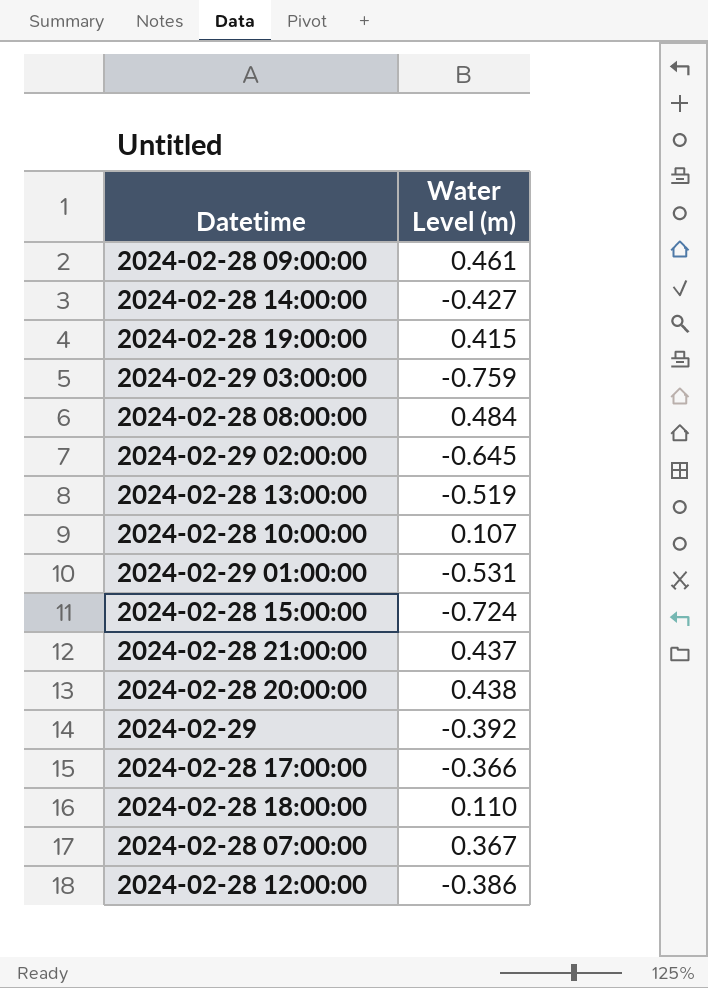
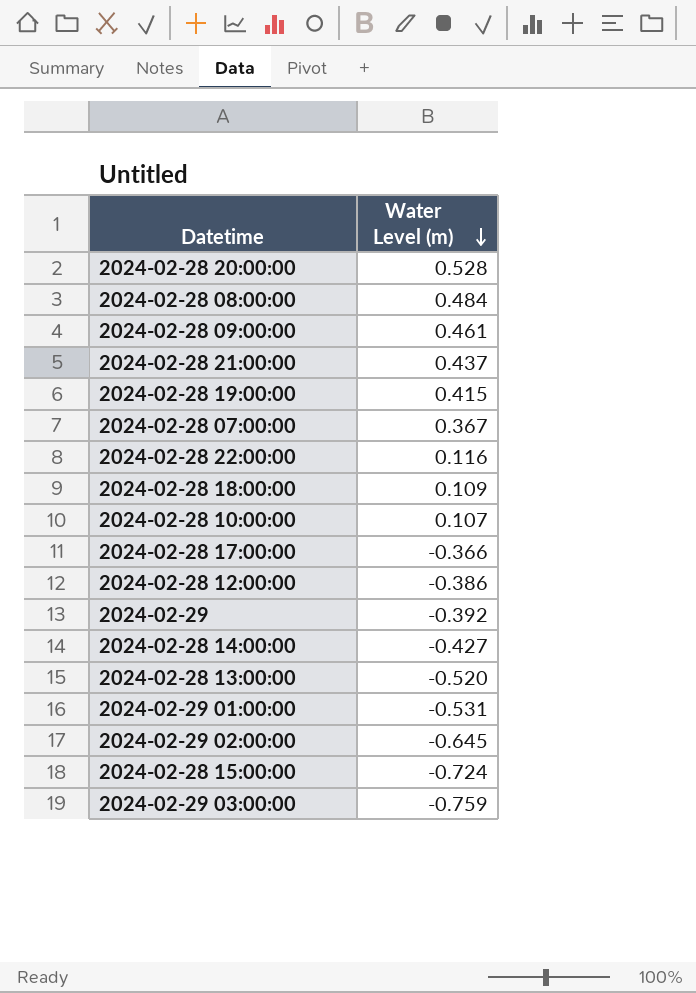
row order: none -> Water Level (m) descending
2024-02-28 20:00:00 | Water Level (m): 0.438 -> 0.528
row 2024-02-28 22:00:00: none -> 0.116
2024-02-28 18:00:00 | Water Level (m): 0.110 -> 0.109
2024-02-28 13:00:00 | Water Level (m): -0.519 -> -0.520

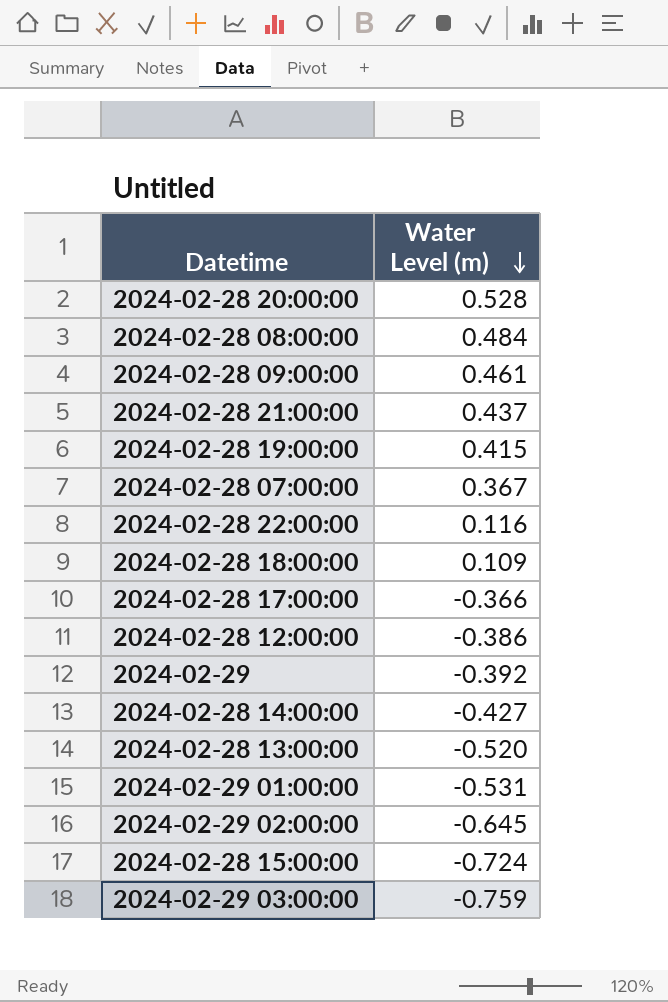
row 2024-02-28 10:00:00: 0.107 -> none

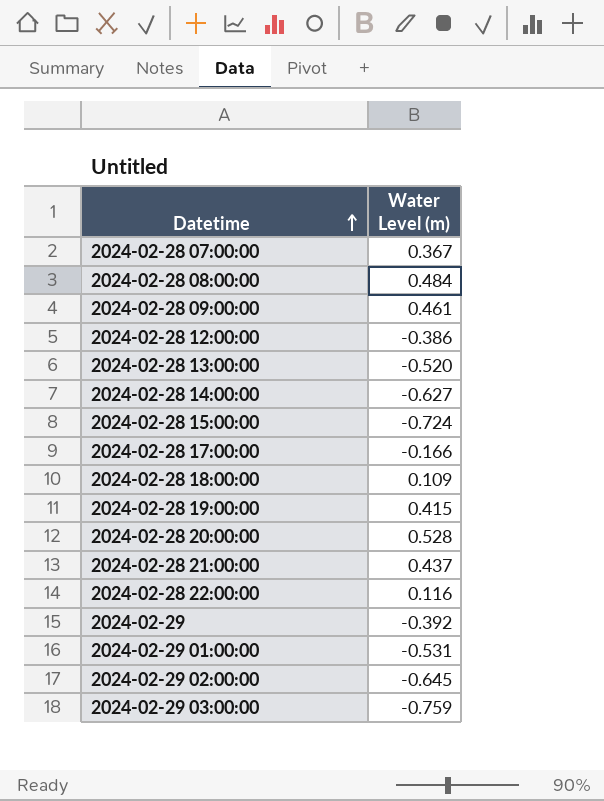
row order: Water Level (m) descending -> Datetime ascending
2024-02-28 14:00:00 | Water Level (m): -0.427 -> -0.627
2024-02-28 17:00:00 | Water Level (m): -0.366 -> -0.166

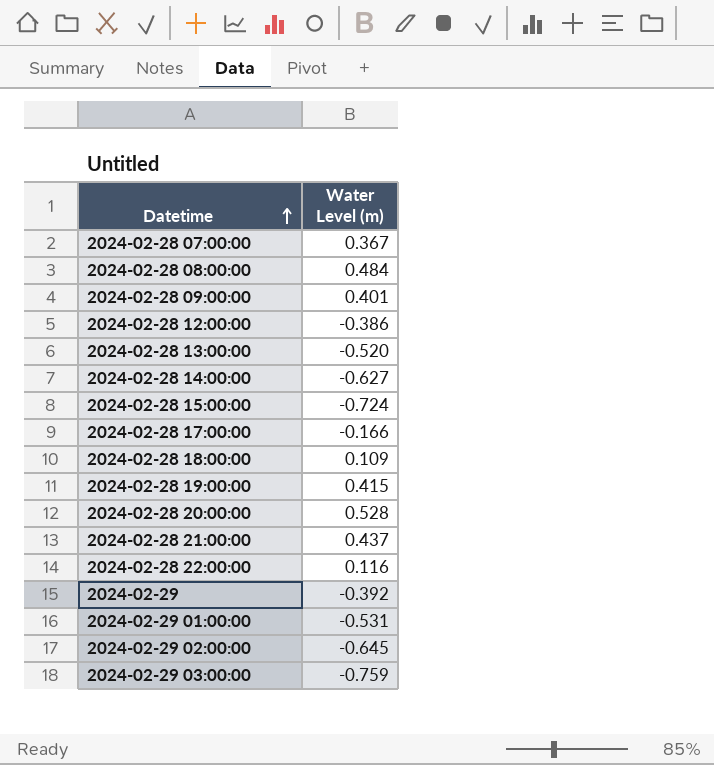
2024-02-28 09:00:00 | Water Level (m): 0.461 -> 0.401

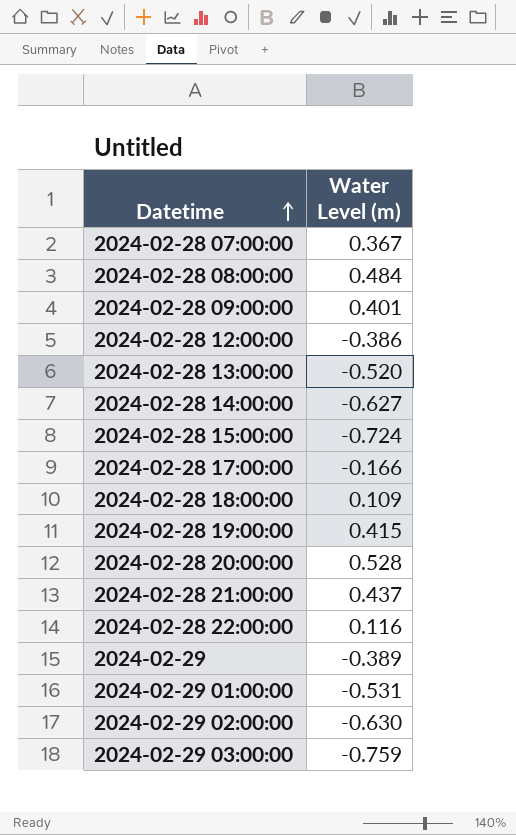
2024-02-29 | Water Level (m): -0.392 -> -0.389
2024-02-29 02:00:00 | Water Level (m): -0.645 -> -0.630

